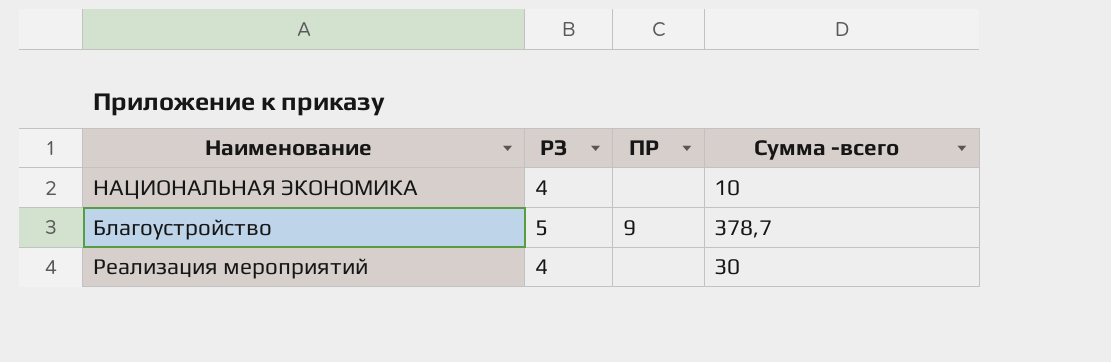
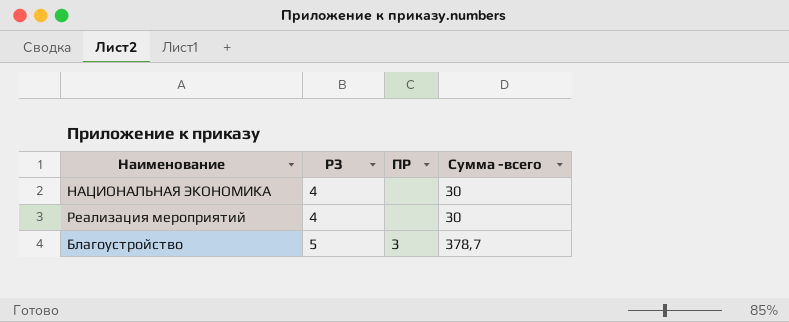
row order: none -> РЗ ascending
НАЦИОНАЛЬНАЯ ЭКОНОМИКА | Сумма -всего: 10 -> 30
Благоустройство | ПР: 9 -> 3

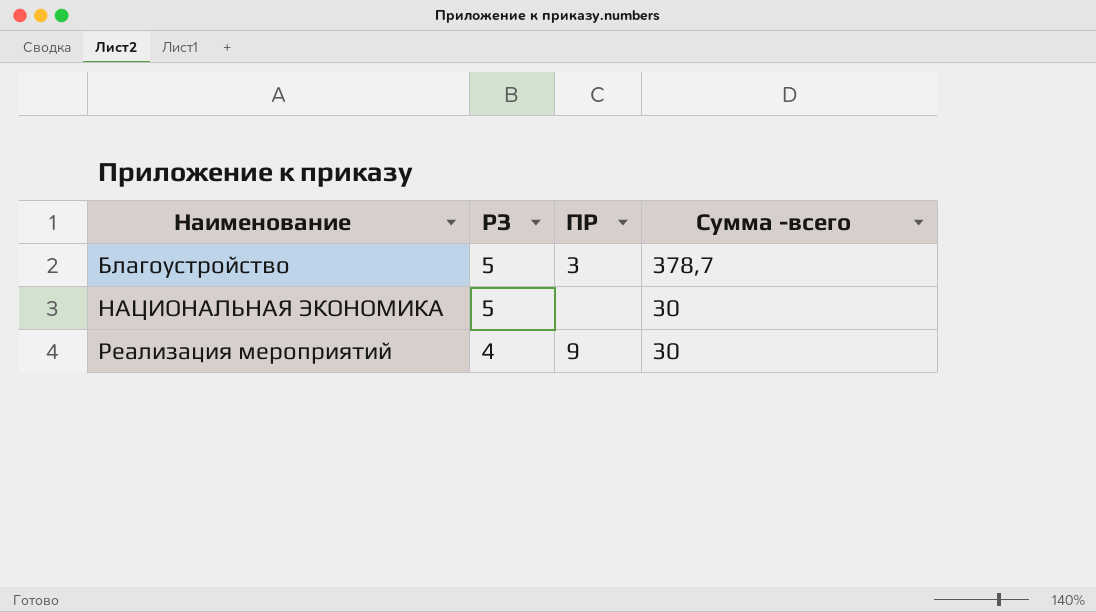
row order: РЗ ascending -> Наименование ascending
НАЦИОНАЛЬНАЯ ЭКОНОМИКА | РЗ: 4 -> 5
Реализация мероприятий | ПР: none -> 9

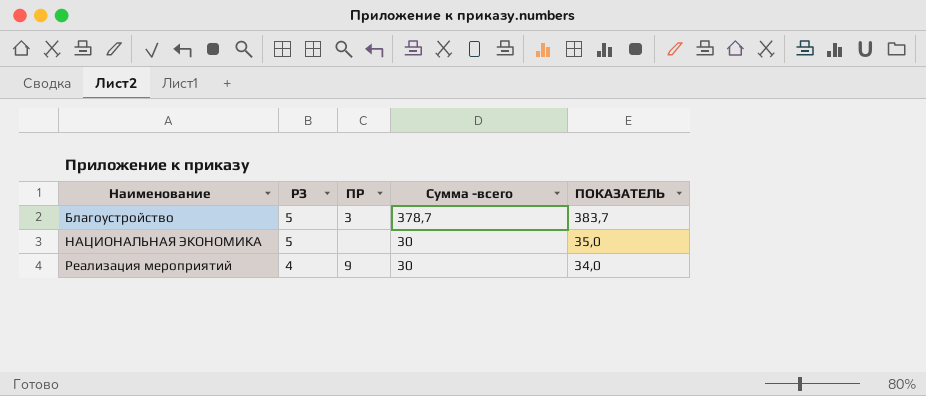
column ПОКАЗАТЕЛЬ | formula: none -> [РЗ] + [Сумма -всего]

